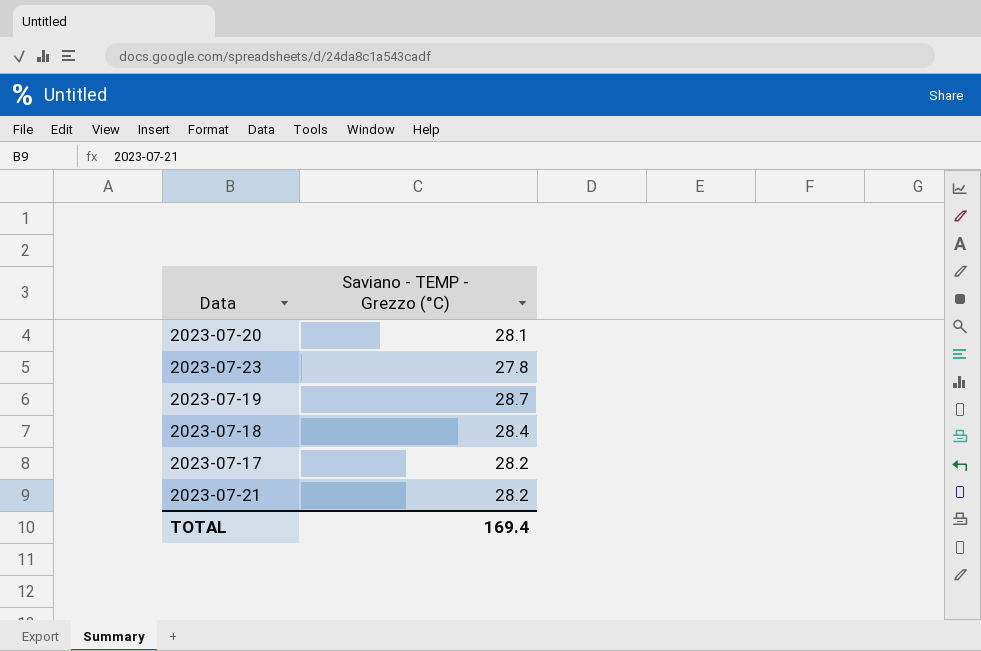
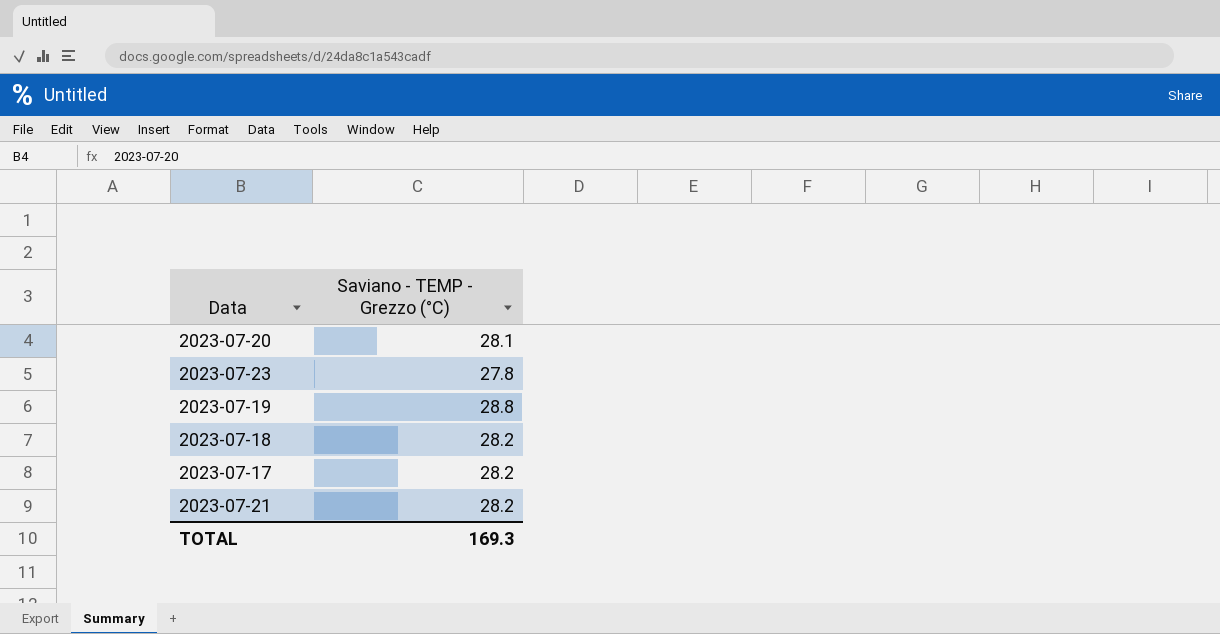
2023-07-19 | Saviano - TEMP - Grezzo (°C): 28.7 -> 28.8
2023-07-18 | Saviano - TEMP - Grezzo (°C): 28.4 -> 28.2
TOTAL | Saviano - TEMP - Grezzo (°C): 169.4 -> 169.3

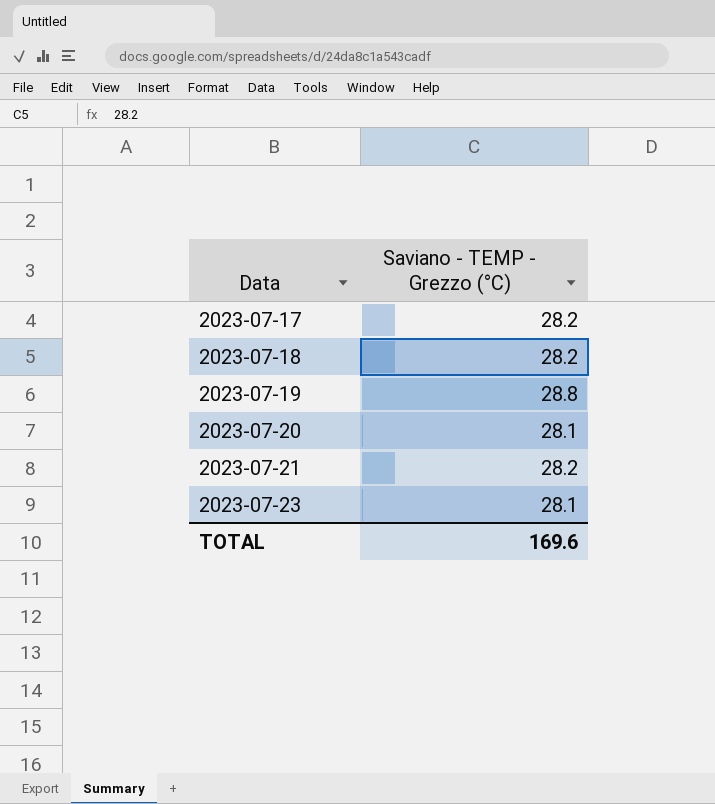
row order: none -> Data ascending
2023-07-23 | Saviano - TEMP - Grezzo (°C): 27.8 -> 28.1
TOTAL | Saviano - TEMP - Grezzo (°C): 169.3 -> 169.6

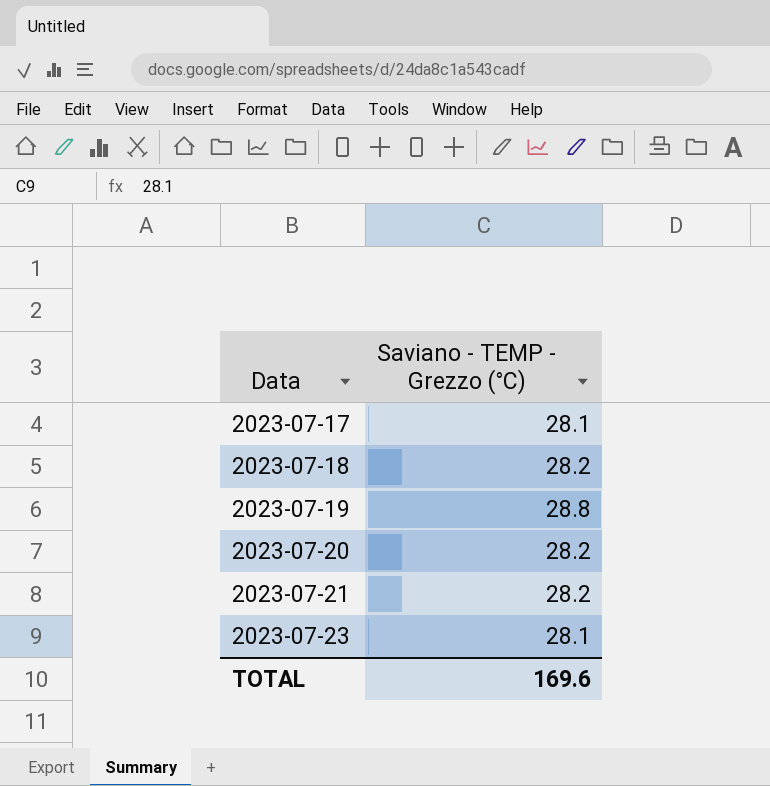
2023-07-17 | Saviano - TEMP - Grezzo (°C): 28.2 -> 28.1
2023-07-20 | Saviano - TEMP - Grezzo (°C): 28.1 -> 28.2

